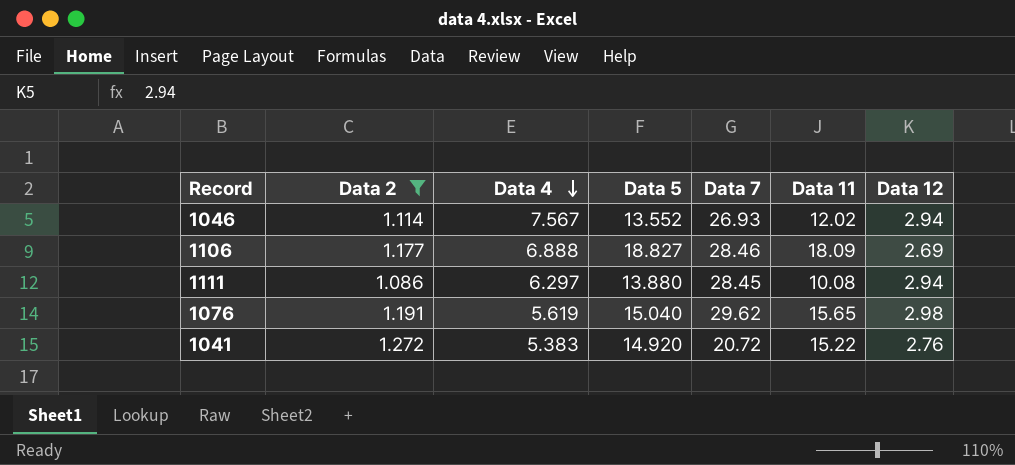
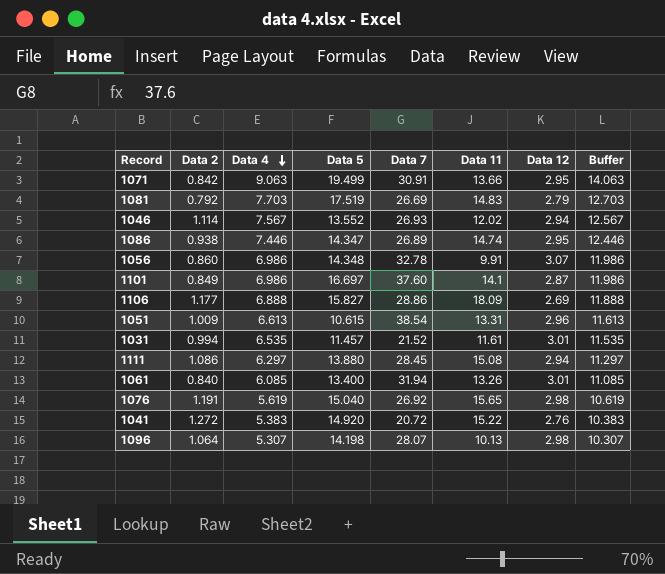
filter: Data 2 >= 1.086 -> none
column Buffer | formula: none -> [Data 4] + 5
1106 | Data 5: 18.827 -> 15.827
1106 | Data 7: 28.46 -> 28.86
1111 | Data 11: 10.08 -> 15.08
1076 | Data 7: 29.62 -> 26.92

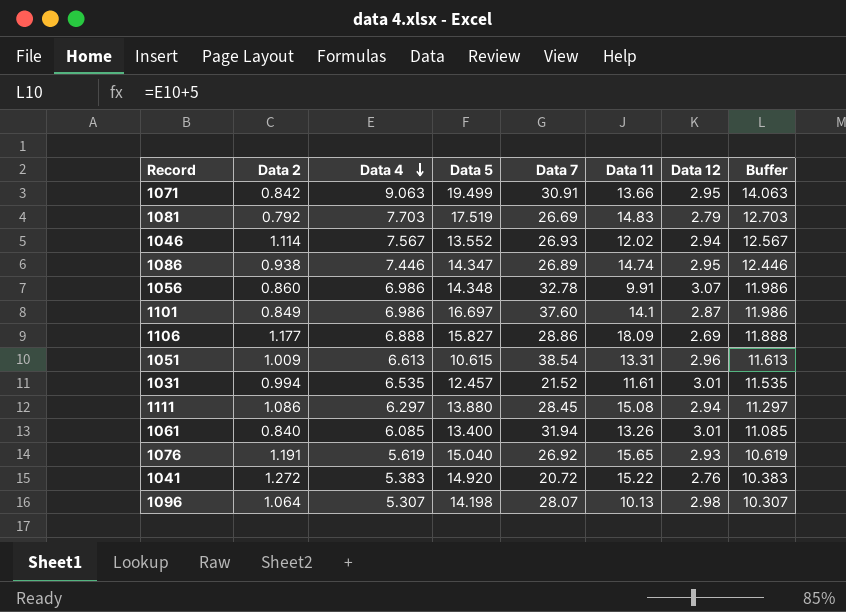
1031 | Data 5: 11.457 -> 12.457
1076 | Data 12: 2.98 -> 2.93

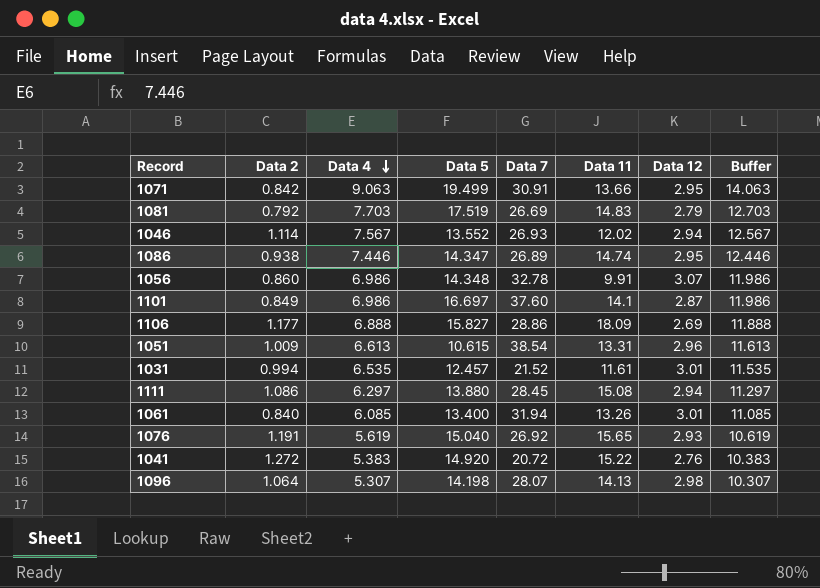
1096 | Data 11: 10.13 -> 14.13

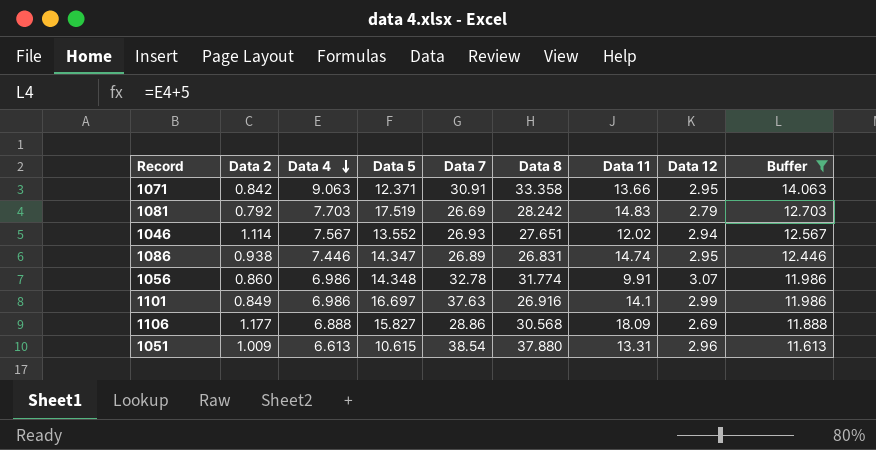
filter: none -> Buffer >= 11.613
column Data 8 | position: none -> 6
1071 | Data 5: 19.499 -> 12.371
1101 | Data 7: 37.60 -> 37.63
1101 | Data 12: 2.87 -> 2.99

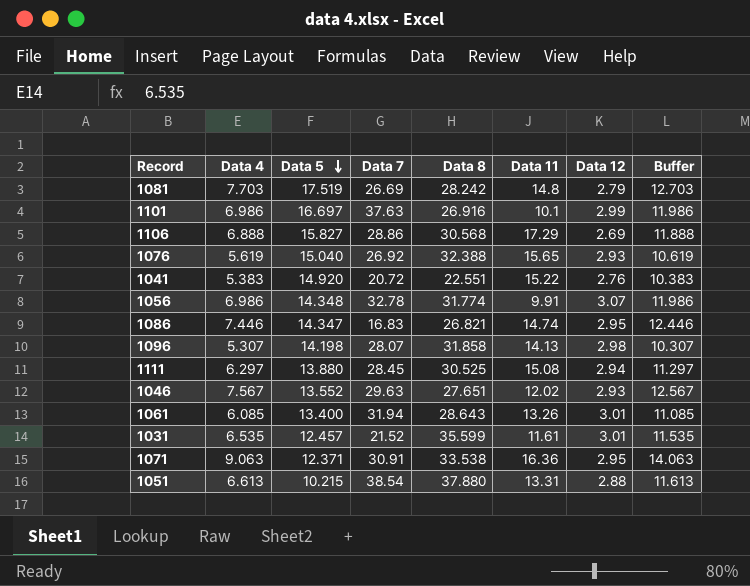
filter: Buffer >= 11.613 -> none
row order: Data 4 descending -> Data 5 descending
column Data 2 | position: 2 -> none
1081 | Data 11: 14.83 -> 14.8
1101 | Data 11: 14.1 -> 10.1
1106 | Data 11: 18.09 -> 17.29
1086 | Data 7: 26.89 -> 16.83
1086 | Data 8: 26.831 -> 26.821
1046 | Data 7: 26.93 -> 29.63
1046 | Data 12: 2.94 -> 2.93
1071 | Data 8: 33.358 -> 33.538
1071 | Data 11: 13.66 -> 16.36
1051 | Data 5: 10.615 -> 10.215
1051 | Data 12: 2.96 -> 2.88

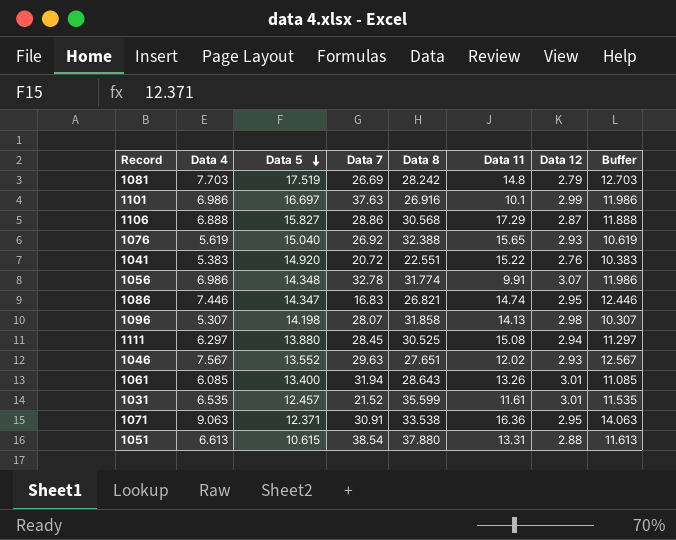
1106 | Data 12: 2.69 -> 2.87
1051 | Data 5: 10.215 -> 10.615

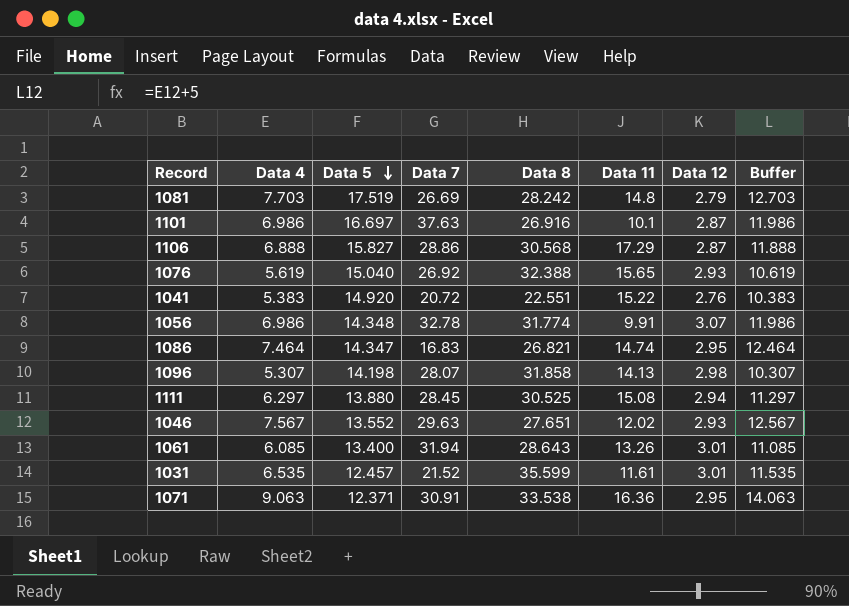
row 1051: 6.613 | 10.615 | 38.54 | 37.880 | 13.31 | 2.88 | 11.613 -> none
1101 | Data 12: 2.99 -> 2.87
1086 | Data 4: 7.446 -> 7.464
1086 | Buffer: 12.446 -> 12.464

